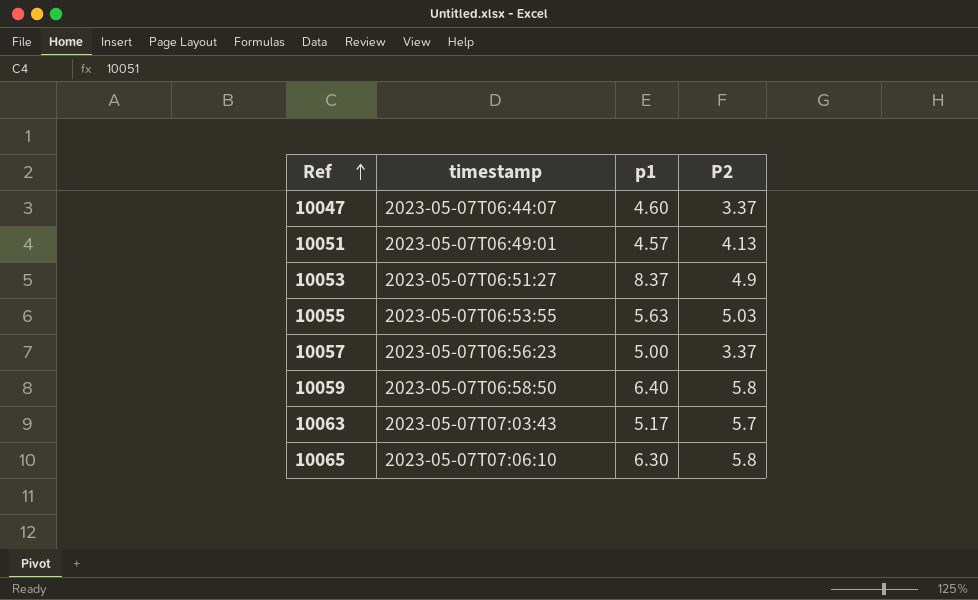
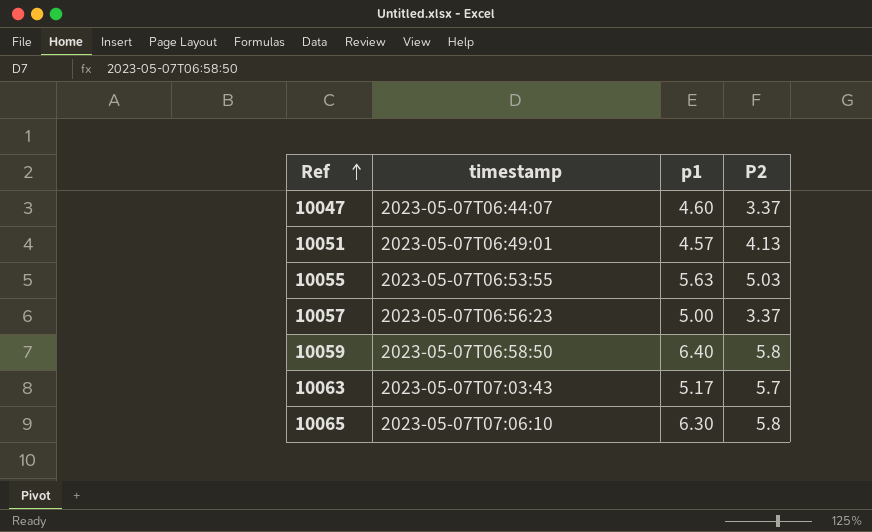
row 10053: 2023-05-07T06:51:27 | 8.37 | 4.9 -> none

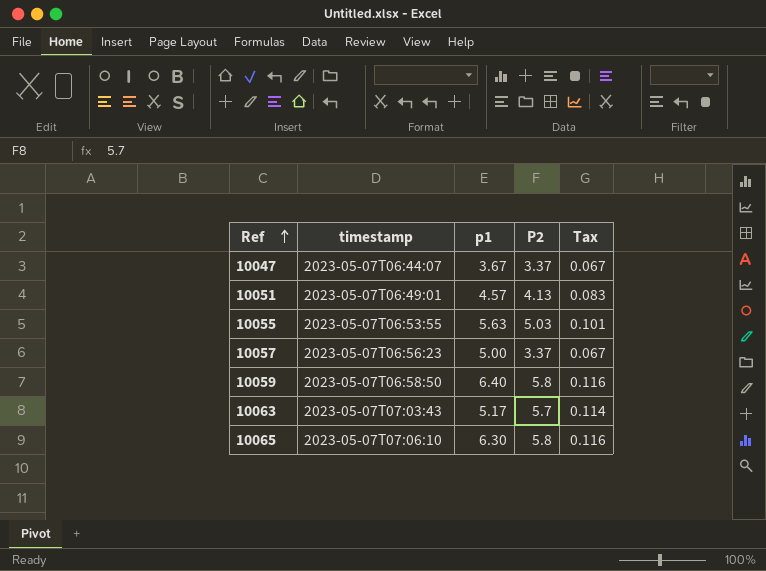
column Tax | formula: none -> [P2] * 0.02
10047 | p1: 4.60 -> 3.67

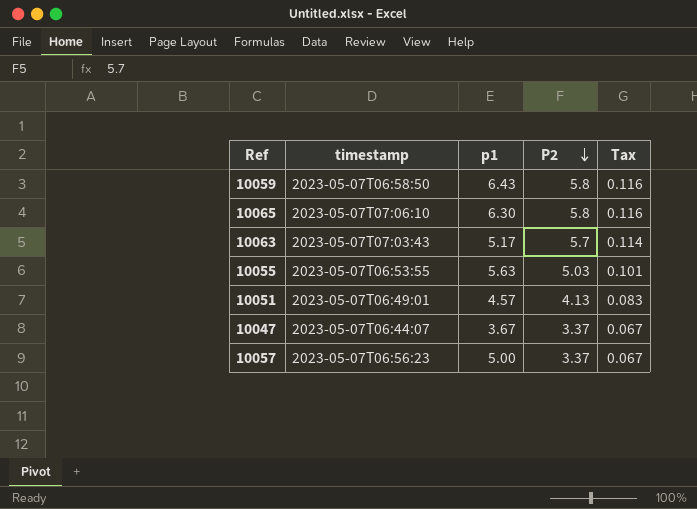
row order: Ref ascending -> P2 descending
10059 | p1: 6.40 -> 6.43

